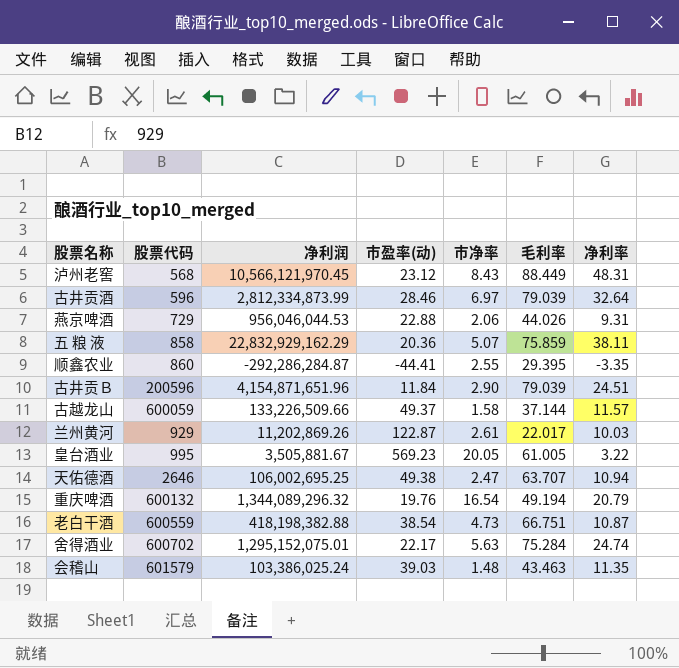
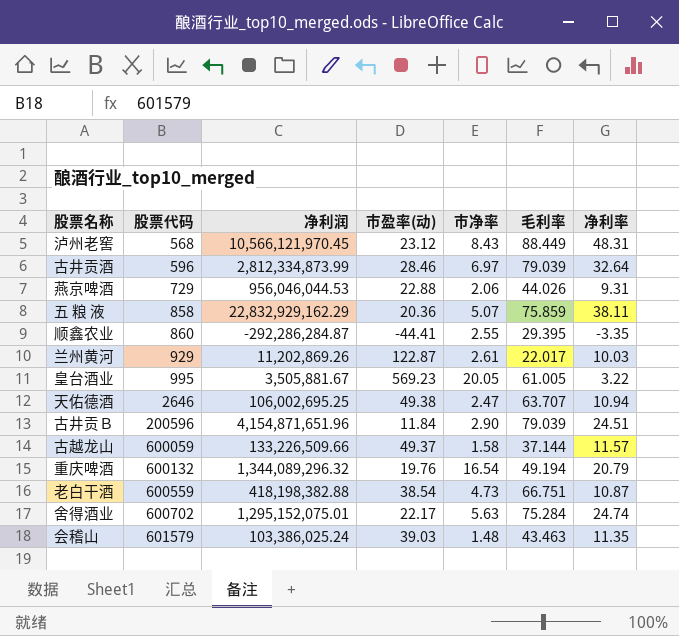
row order: none -> 股票代码 ascending

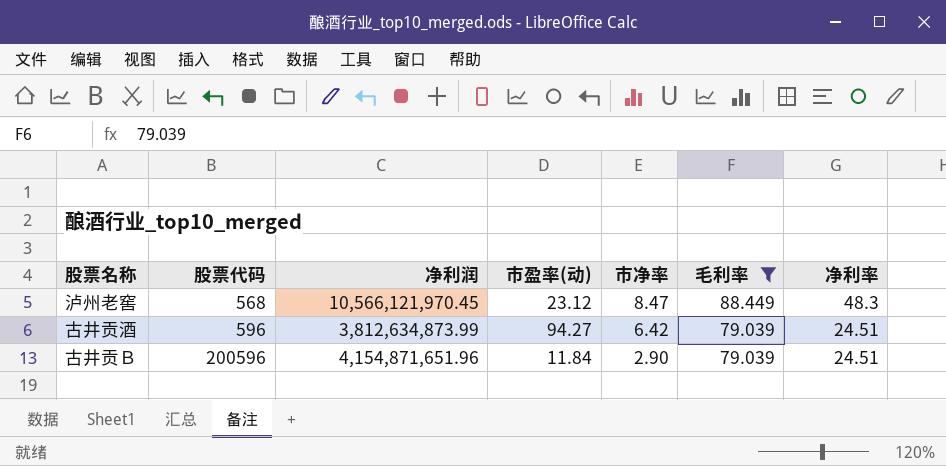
filter: none -> 毛利率 >= 79.039
泸州老窖 | 市净率: 8.43 -> 8.47
泸州老窖 | 净利率: 48.31 -> 48.3
古井贡酒 | 净利润: 2,812,334,873.99 -> 3,812,634,873.99
古井贡酒 | 市盈率(动): 28.46 -> 94.27
古井贡酒 | 市净率: 6.97 -> 6.42
古井贡酒 | 净利率: 32.64 -> 24.51

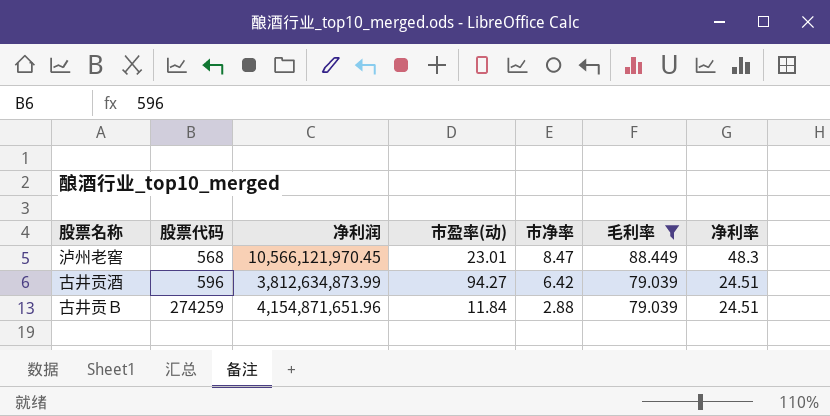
泸州老窖 | 市盈率(动): 23.12 -> 23.01
古井贡Ｂ | 股票代码: 200596 -> 274259
古井贡Ｂ | 市净率: 2.90 -> 2.88

